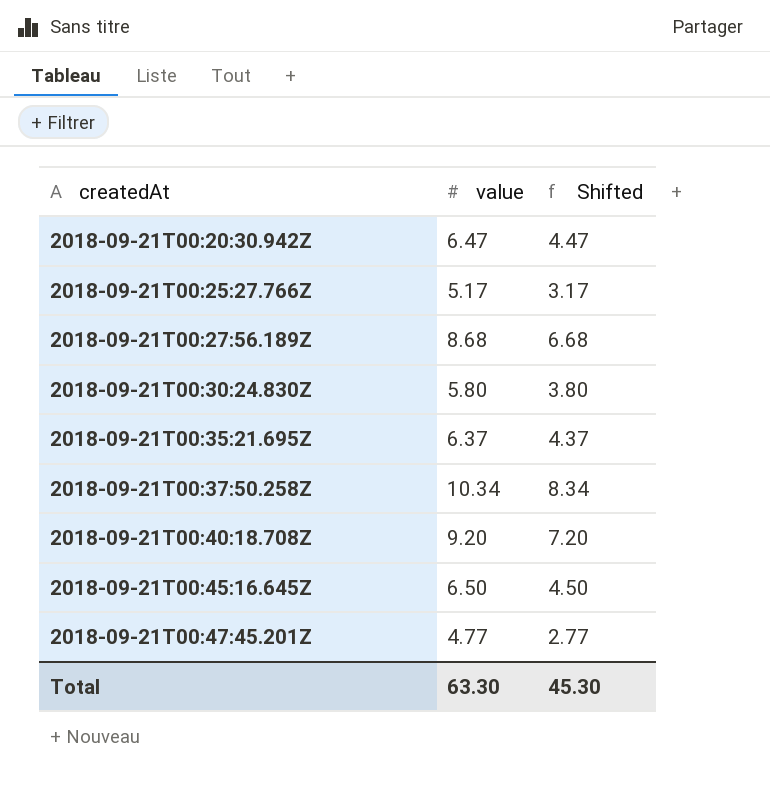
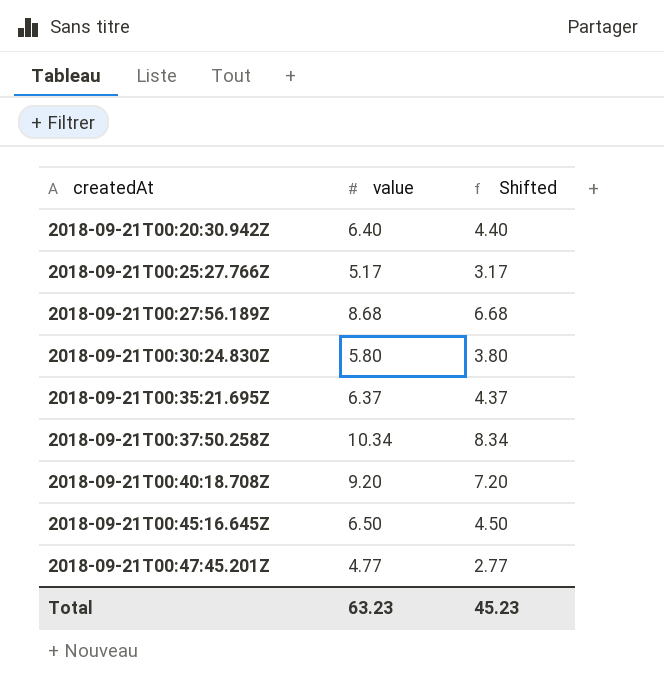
2018-09-21T00:20:30.942Z | value: 6.47 -> 6.40
2018-09-21T00:20:30.942Z | Shifted: 4.47 -> 4.40
Total | value: 63.30 -> 63.23
Total | Shifted: 45.30 -> 45.23

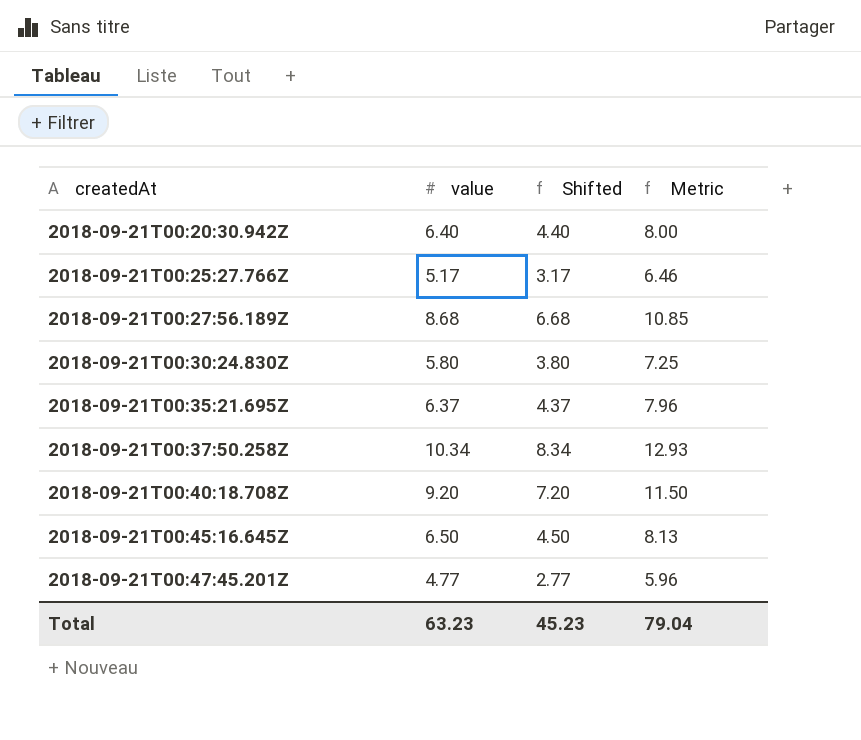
column Metric | formula: none -> [value] * 1.25

